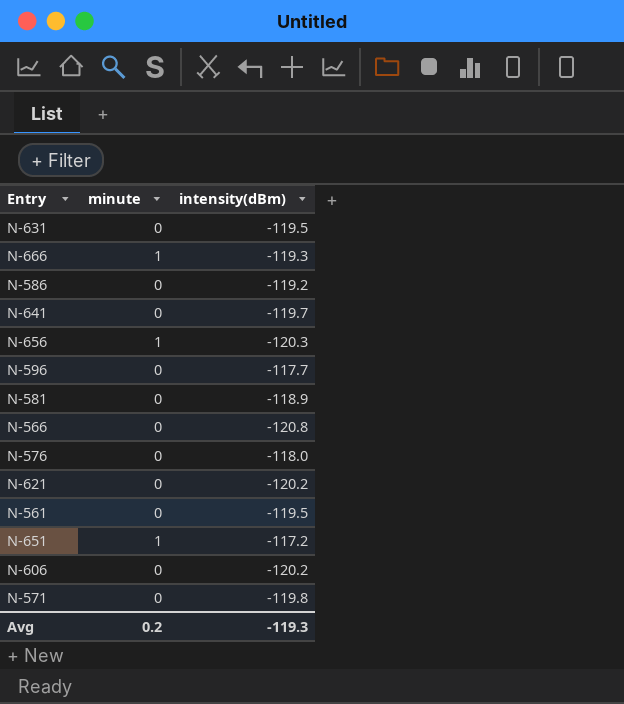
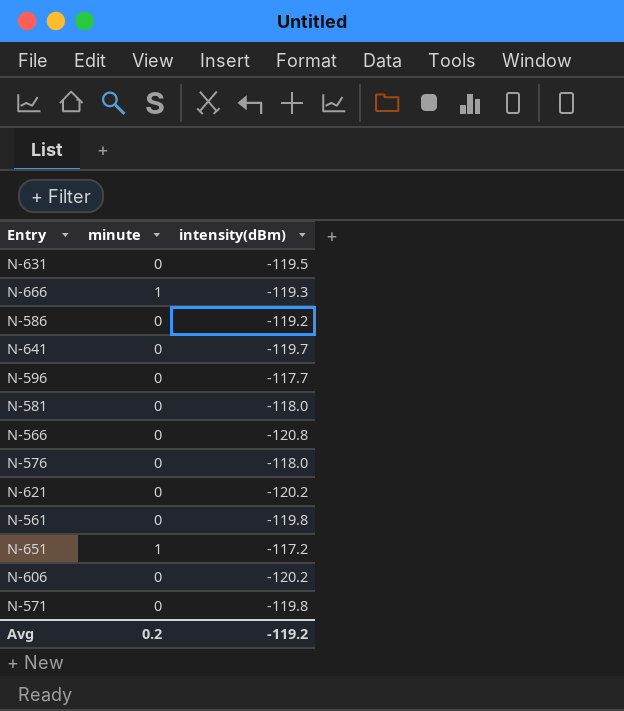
row N-656: 1 | -120.3 -> none
N-581 | intensity(dBm): -118.9 -> -118.0
N-561 | intensity(dBm): -119.5 -> -119.8
Avg | intensity(dBm): -119.3 -> -119.2

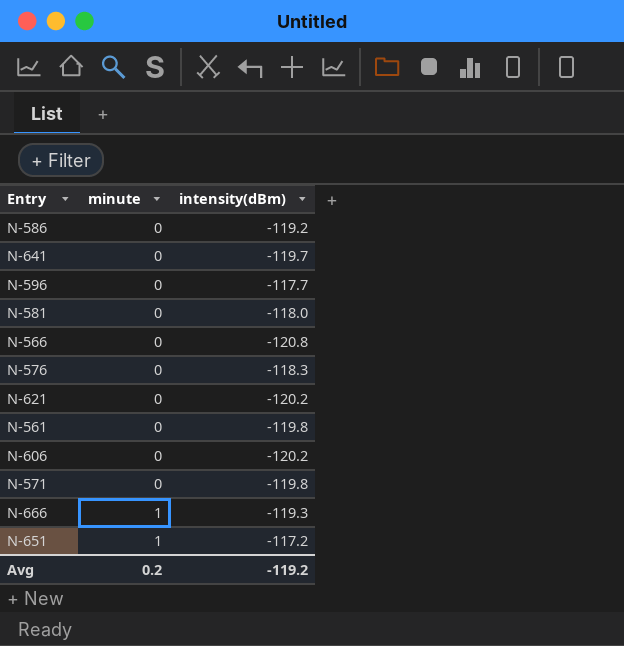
row order: none -> minute ascending
row N-631: 0 | -119.5 -> none
N-576 | intensity(dBm): -118.0 -> -118.3

